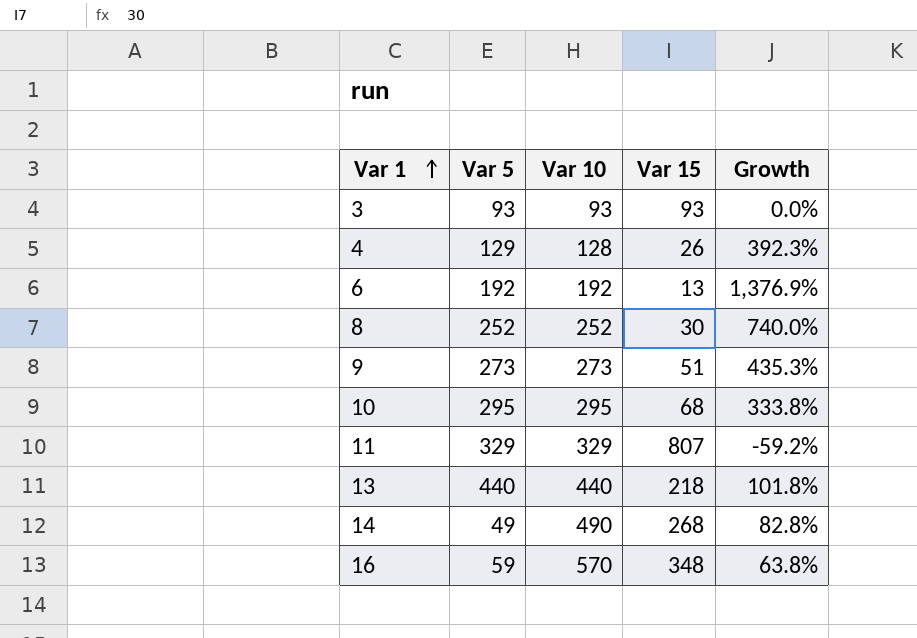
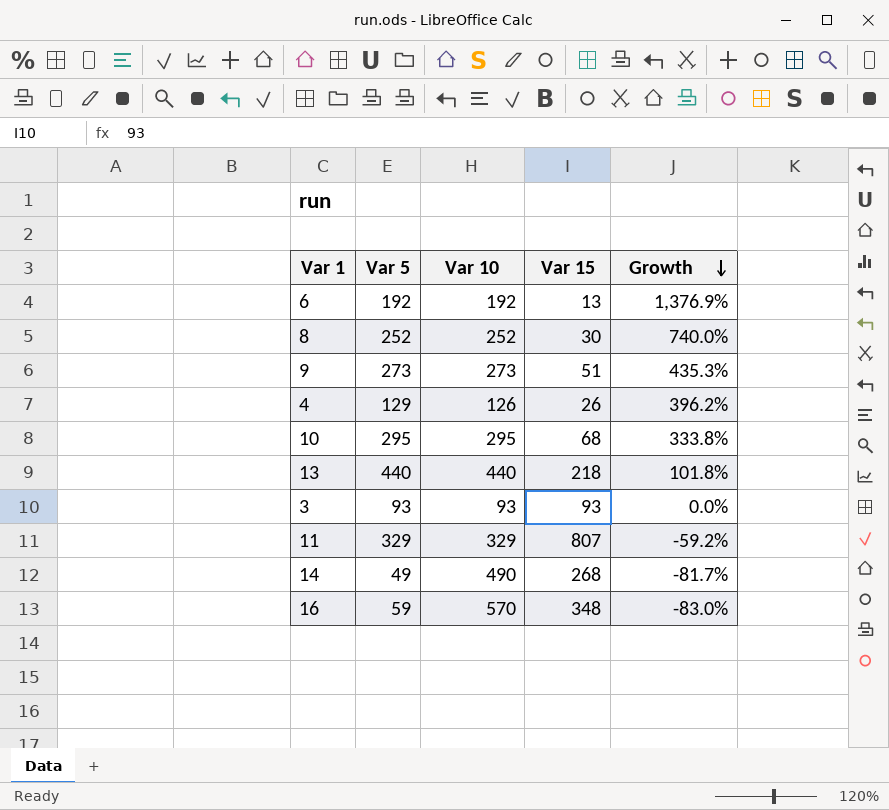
row order: Var 1 ascending -> Growth descending
column Growth | formula: ([Var 10] - [Var 15]) / [Var 15] -> ([Var 5] - [Var 15]) / [Var 15]
4 | Var 10: 128 -> 126

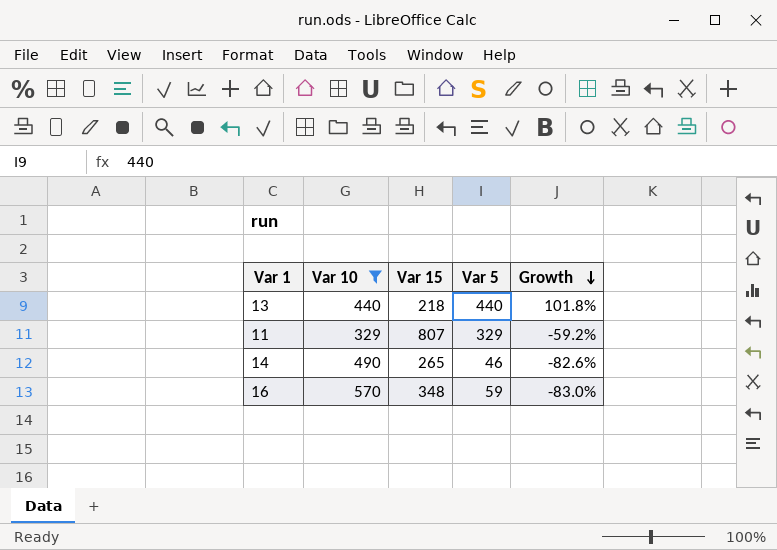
filter: none -> Var 10 >= 329
column Var 5 | position: 2 -> 4
14 | Var 15: 268 -> 265
14 | Var 5: 49 -> 46
14 | Growth: -81.7% -> -82.6%

